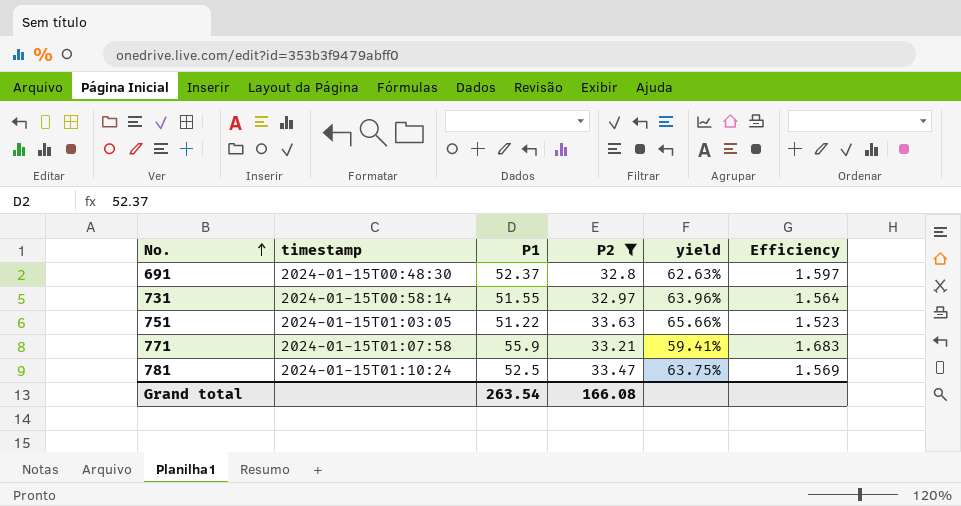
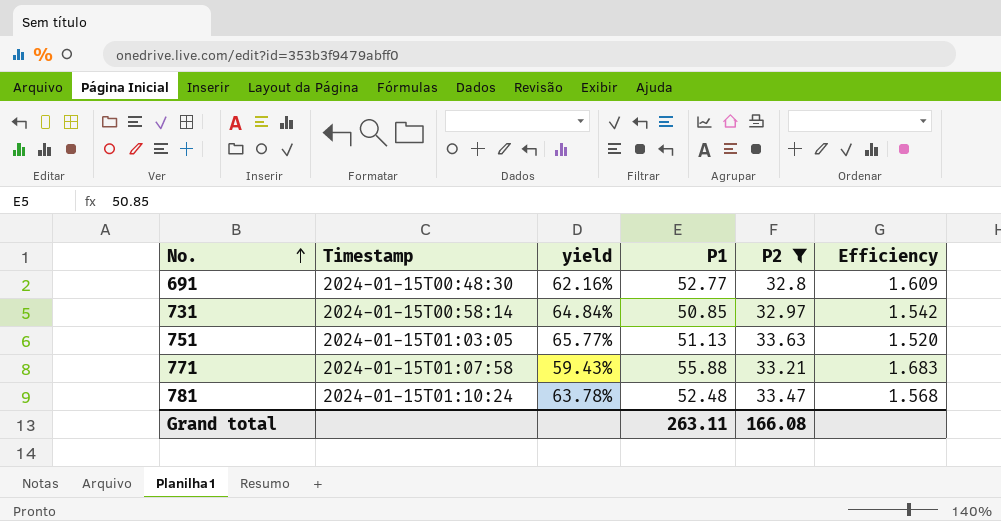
column name: timestamp -> Timestamp
column yield | position: 5 -> 3
691 | yield: 62.63% -> 62.16%
691 | P1: 52.37 -> 52.77
691 | Efficiency: 1.597 -> 1.609
731 | yield: 63.96% -> 64.84%
731 | P1: 51.55 -> 50.85
731 | Efficiency: 1.564 -> 1.542
751 | yield: 65.66% -> 65.77%
751 | P1: 51.22 -> 51.13
751 | Efficiency: 1.523 -> 1.520
771 | yield: 59.41% -> 59.43%
771 | P1: 55.9 -> 55.88
781 | yield: 63.75% -> 63.78%
781 | P1: 52.5 -> 52.48
781 | Efficiency: 1.569 -> 1.568
Grand total | P1: 263.54 -> 263.11

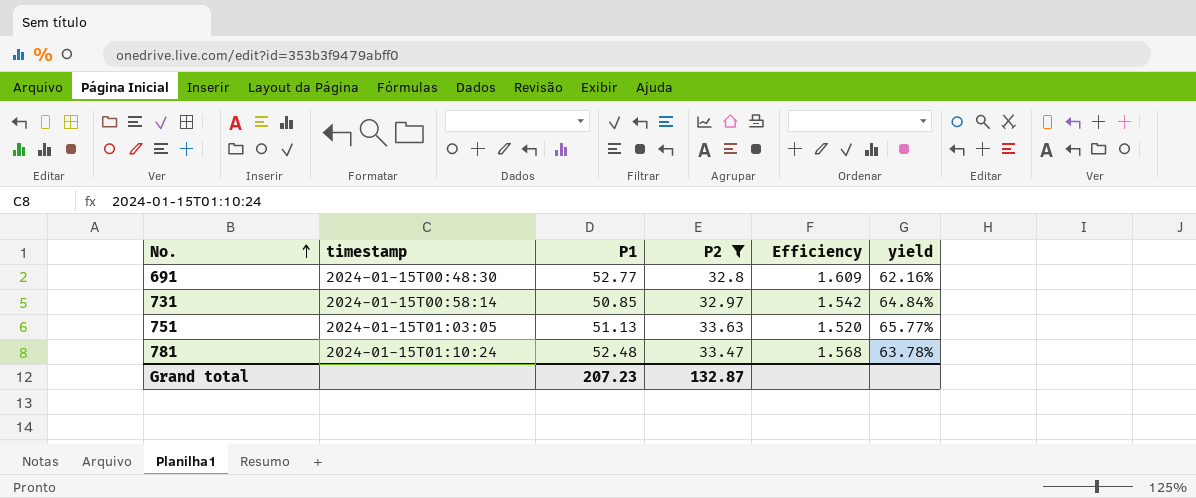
column name: Timestamp -> timestamp
column yield | position: 3 -> 6
row 771: 2024-01-15T01:07:58 | 59.43% | 55.88 | 33.21 | 1.683 -> none
Grand total | P1: 263.11 -> 207.23
Grand total | P2: 166.08 -> 132.87

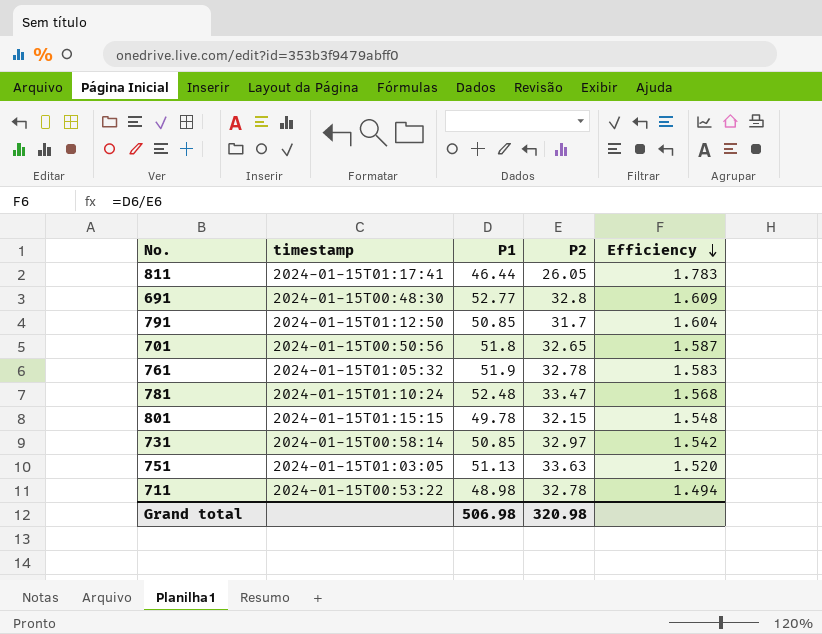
filter: P2 >= 32.8 -> none
row order: No. ascending -> Efficiency descending
column yield | formula: [P2] / [P1] -> none
Grand total | P1: 207.23 -> 506.98
Grand total | P2: 132.87 -> 320.98

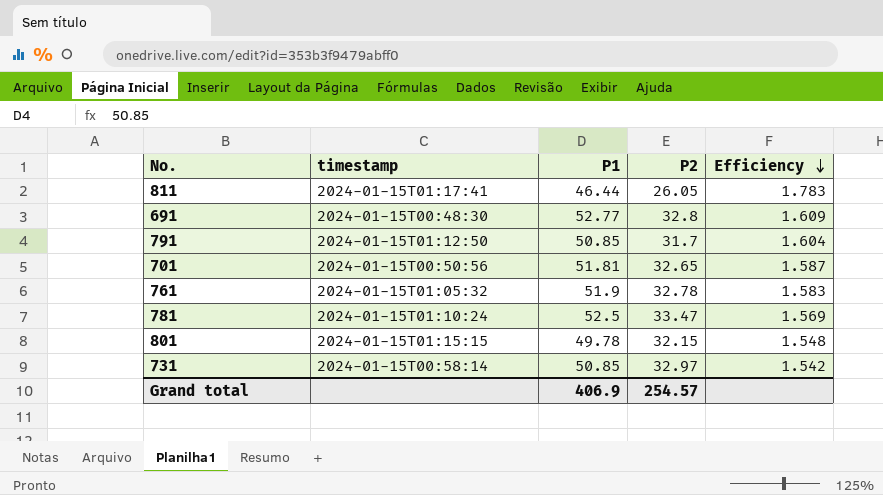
row 751: 2024-01-15T01:03:05 | 51.13 | 33.63 | 1.520 -> none
row 711: 2024-01-15T00:53:22 | 48.98 | 32.78 | 1.494 -> none
701 | P1: 51.8 -> 51.81
781 | P1: 52.48 -> 52.5
781 | Efficiency: 1.568 -> 1.569
Grand total | P1: 506.98 -> 406.9
Grand total | P2: 320.98 -> 254.57

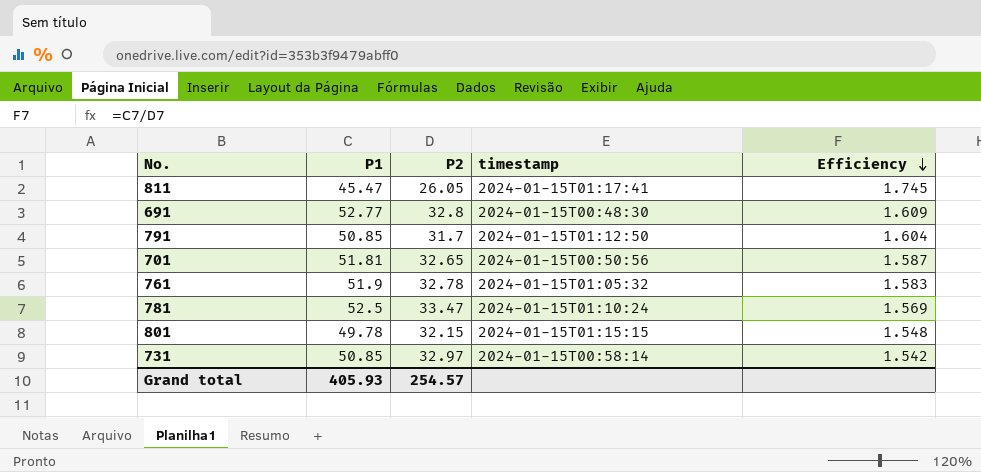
column timestamp | position: 2 -> 4
811 | P1: 46.44 -> 45.47
811 | Efficiency: 1.783 -> 1.745
Grand total | P1: 406.9 -> 405.93

